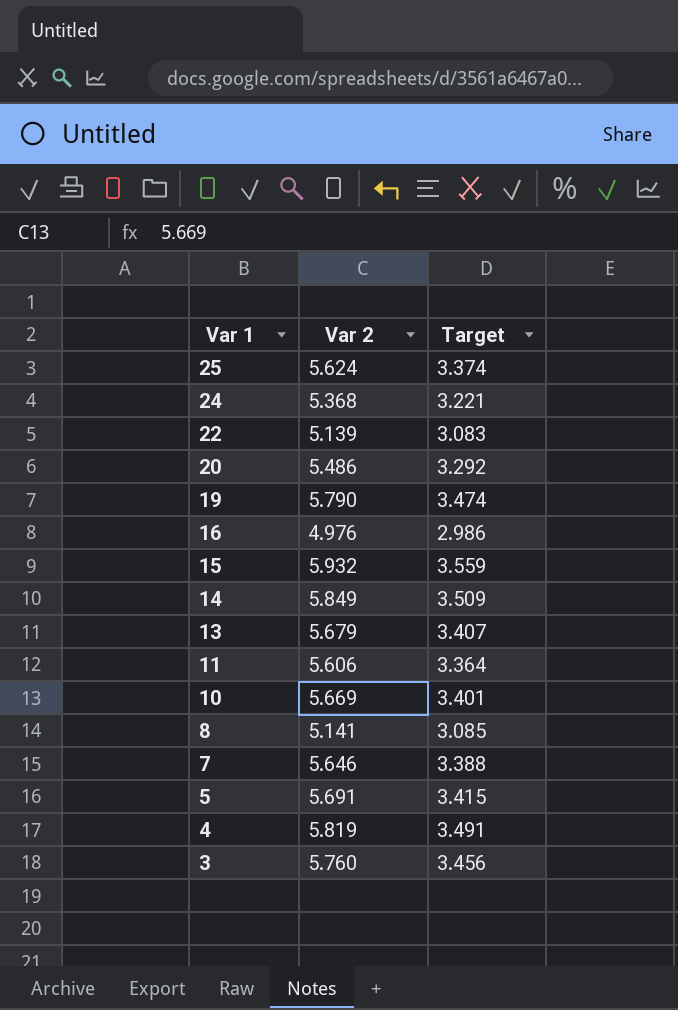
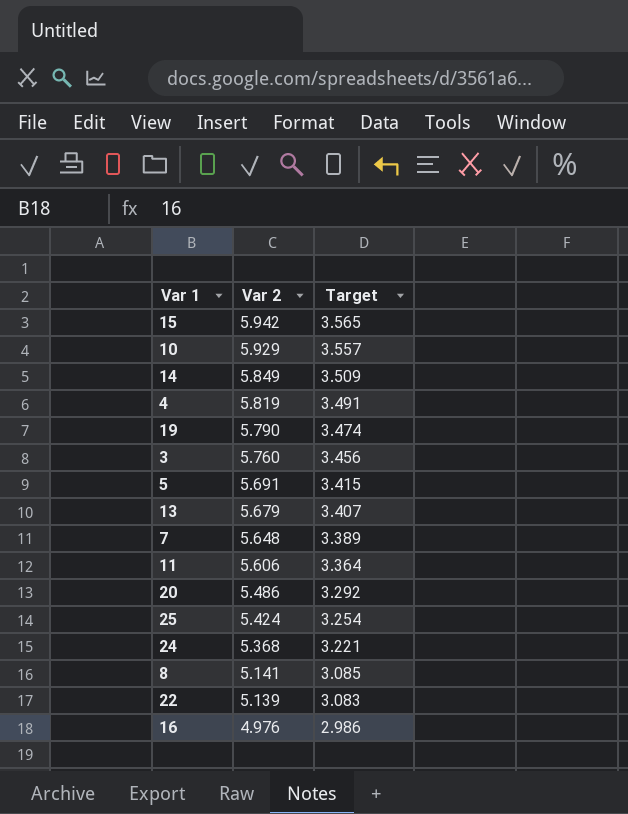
row order: Var 1 descending -> Var 2 descending
15 | Var 2: 5.932 -> 5.942
15 | Target: 3.559 -> 3.565
10 | Var 2: 5.669 -> 5.929
10 | Target: 3.401 -> 3.557
7 | Var 2: 5.646 -> 5.648
7 | Target: 3.388 -> 3.389
25 | Var 2: 5.624 -> 5.424
25 | Target: 3.374 -> 3.254

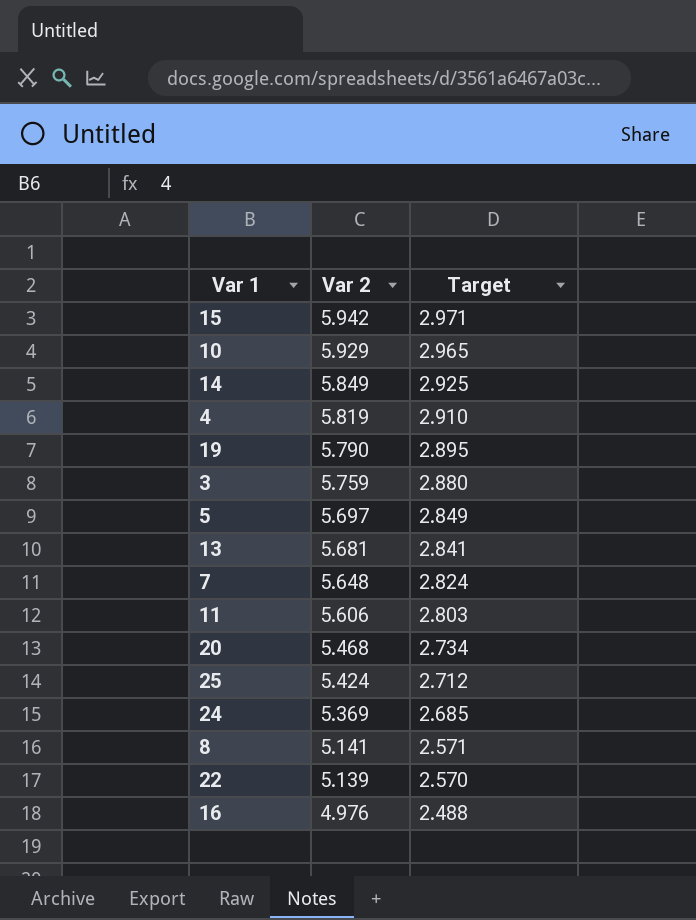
column Target | formula: [Var 2] * 0.6 -> [Var 2] * 0.5
3 | Var 2: 5.760 -> 5.759
5 | Var 2: 5.691 -> 5.697
13 | Var 2: 5.679 -> 5.681
20 | Var 2: 5.486 -> 5.468
24 | Var 2: 5.368 -> 5.369

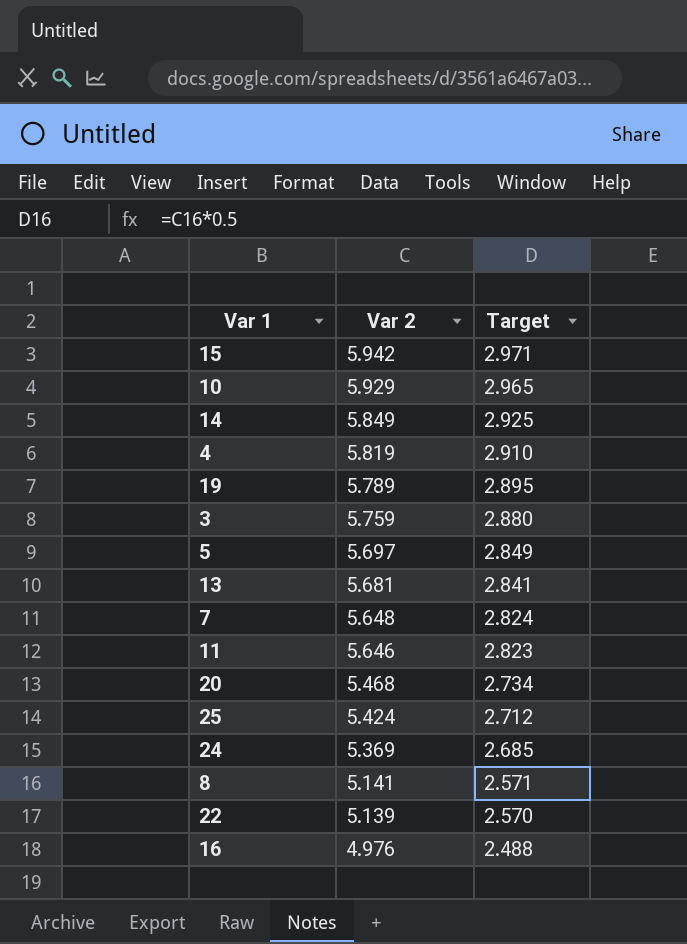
19 | Var 2: 5.790 -> 5.789
11 | Var 2: 5.606 -> 5.646
11 | Target: 2.803 -> 2.823

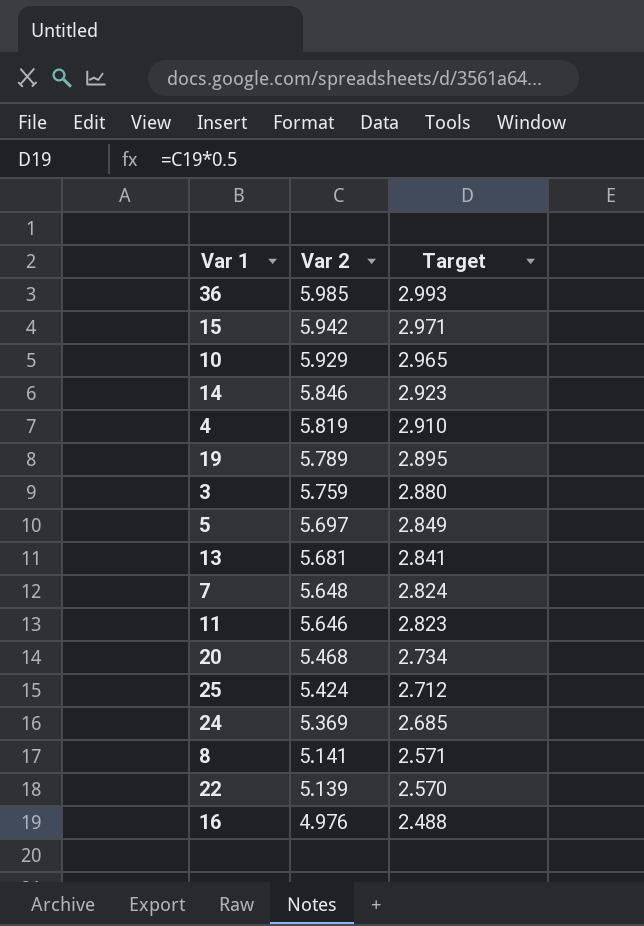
row 36: none -> 5.985 | 2.993
14 | Var 2: 5.849 -> 5.846
14 | Target: 2.925 -> 2.923

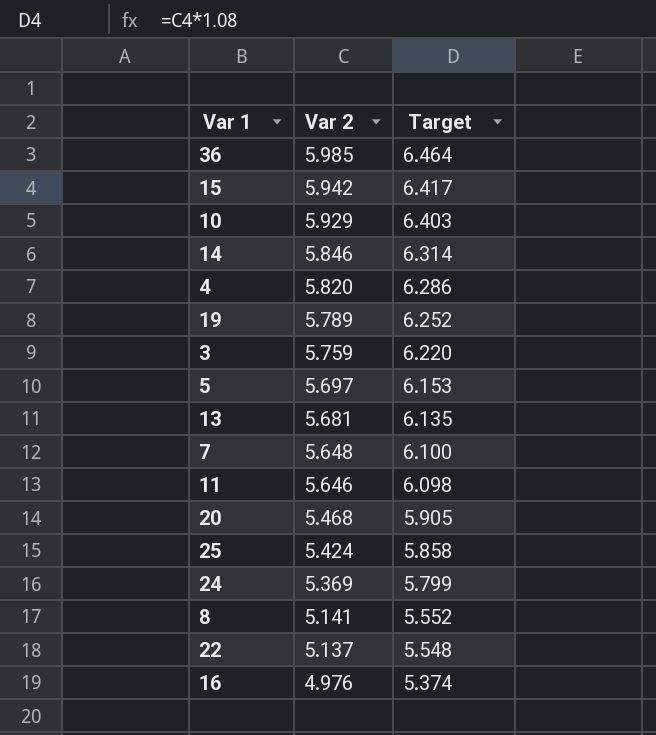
column Target | formula: [Var 2] * 0.5 -> [Var 2] * 1.08
4 | Var 2: 5.819 -> 5.820
22 | Var 2: 5.139 -> 5.137

